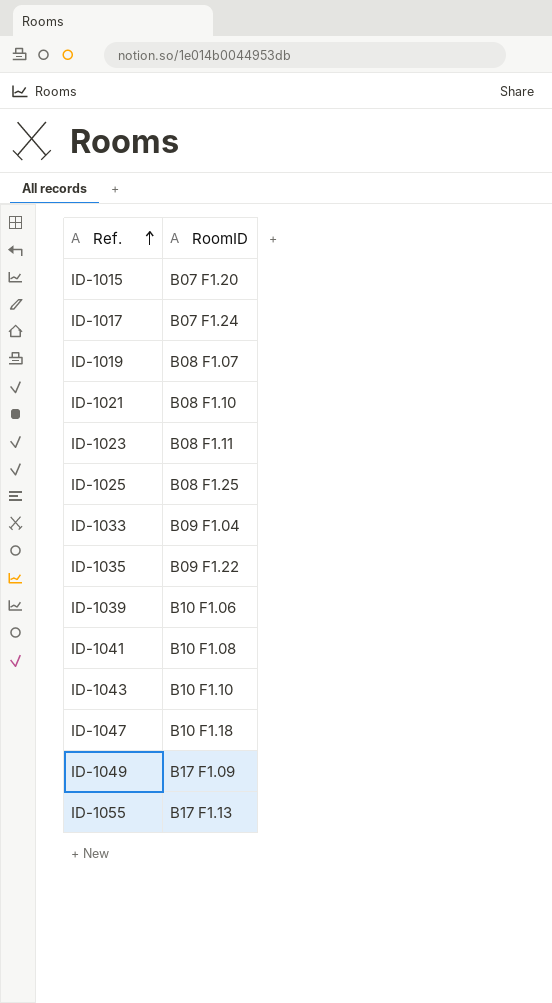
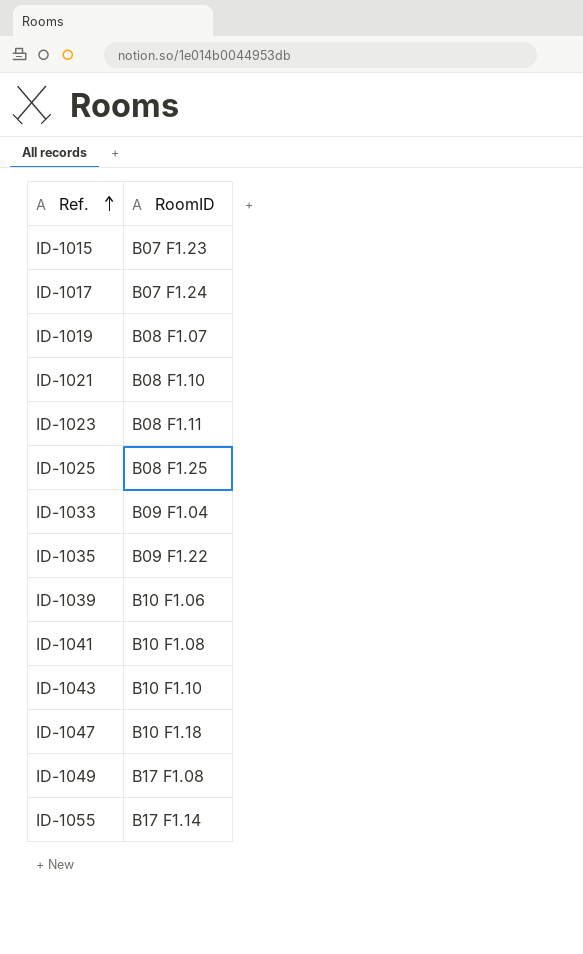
ID-1015 | RoomID: B07 F1.20 -> B07 F1.23
ID-1049 | RoomID: B17 F1.09 -> B17 F1.08
ID-1055 | RoomID: B17 F1.13 -> B17 F1.14

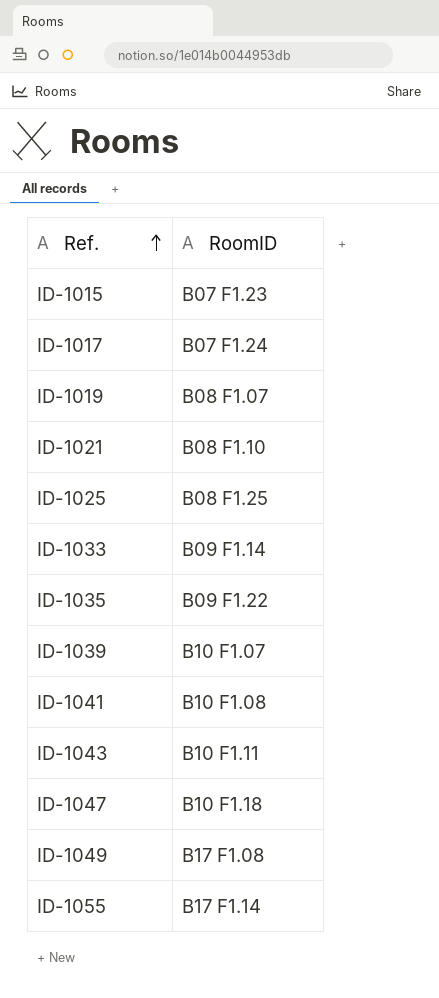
row ID-1023: B08 F1.11 -> none
ID-1033 | RoomID: B09 F1.04 -> B09 F1.14
ID-1039 | RoomID: B10 F1.06 -> B10 F1.07
ID-1043 | RoomID: B10 F1.10 -> B10 F1.11

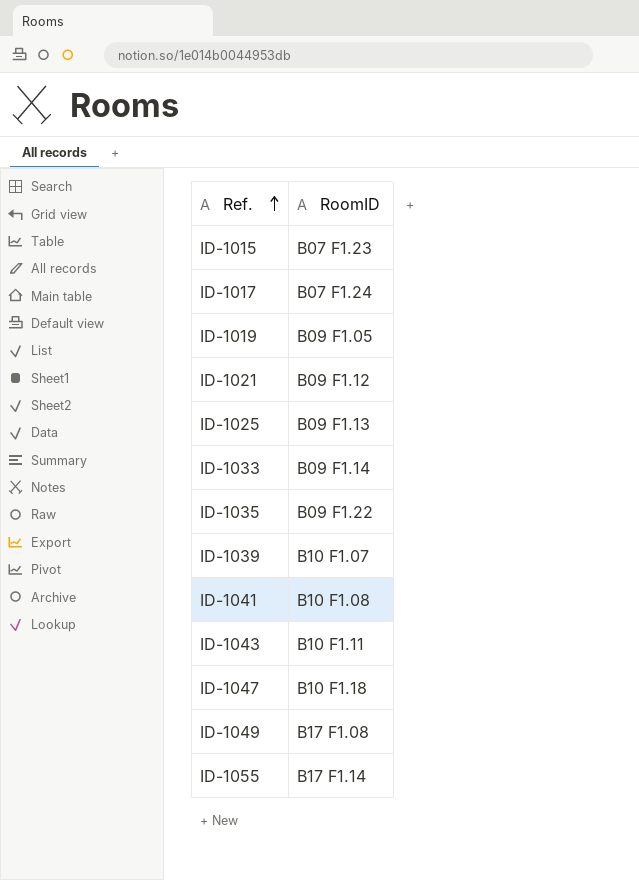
ID-1019 | RoomID: B08 F1.07 -> B09 F1.05
ID-1021 | RoomID: B08 F1.10 -> B09 F1.12
ID-1025 | RoomID: B08 F1.25 -> B09 F1.13

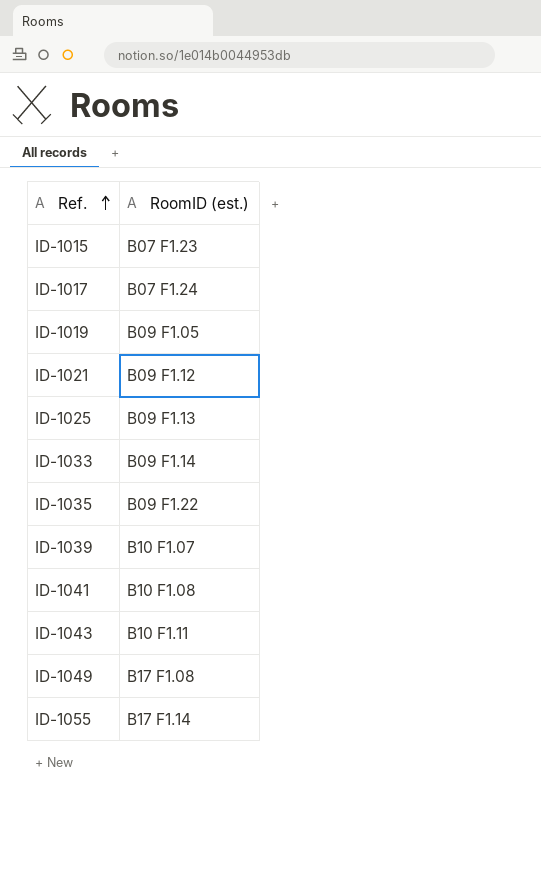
column name: RoomID -> RoomID (est.)
row ID-1047: B10 F1.18 -> none

